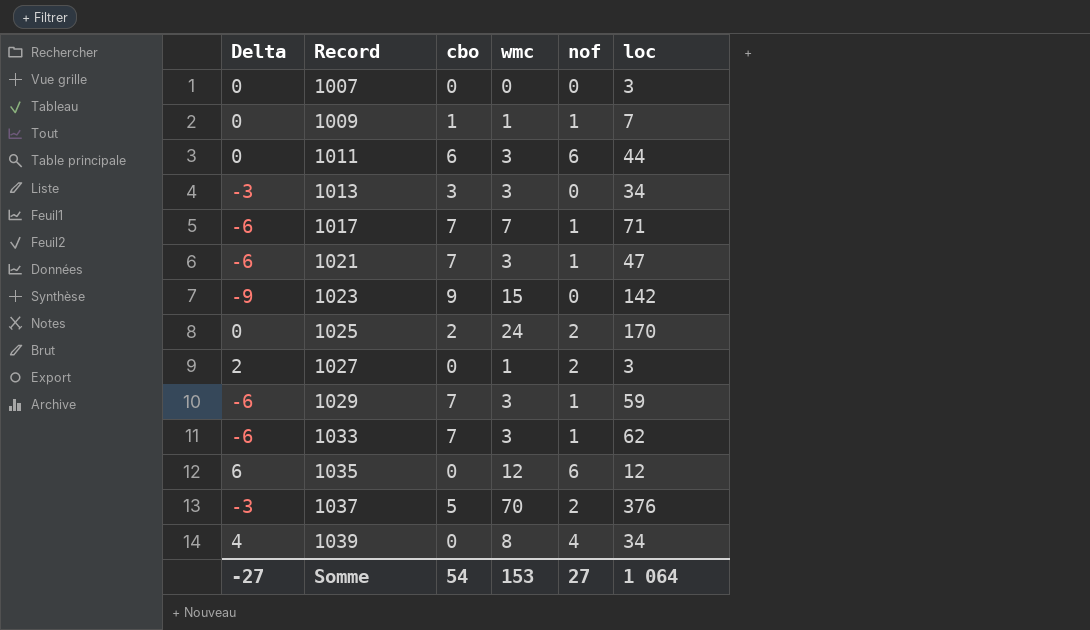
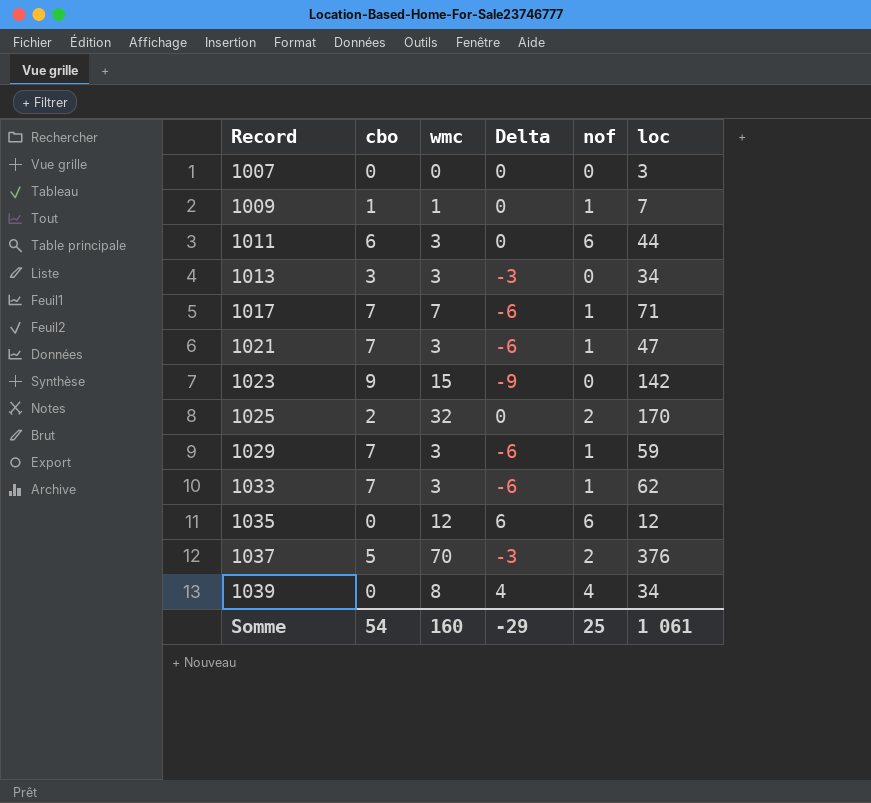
column Delta | position: 1 -> 4
row 1027: 2 | 0 | 1 | 2 | 3 -> none
1025 | wmc: 24 -> 32
Somme | wmc: 153 -> 160
Somme | Delta: -27 -> -29
Somme | nof: 27 -> 25
Somme | loc: 1 064 -> 1 061

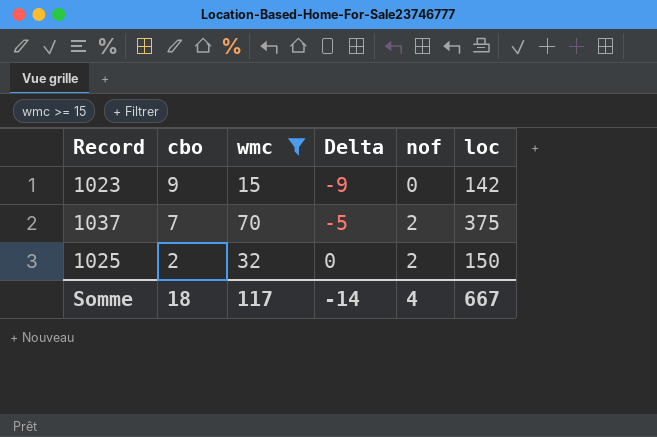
filter: none -> wmc >= 15
row order: Record ascending -> cbo descending
1037 | cbo: 5 -> 7
1037 | Delta: -3 -> -5
1037 | loc: 376 -> 375
1025 | loc: 170 -> 150
Somme | cbo: 54 -> 18
Somme | wmc: 160 -> 117
Somme | Delta: -29 -> -14
Somme | nof: 25 -> 4
Somme | loc: 1 061 -> 667

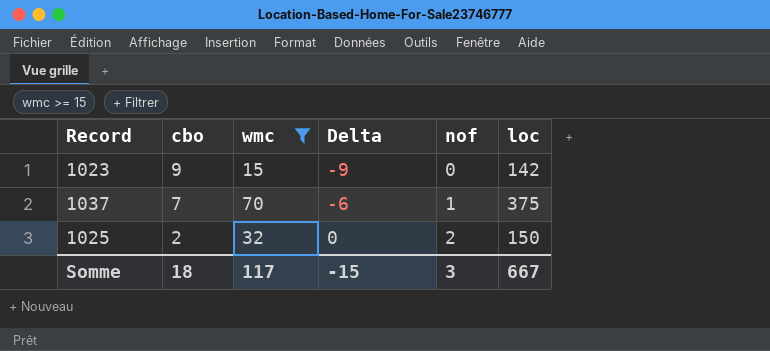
1037 | Delta: -5 -> -6
1037 | nof: 2 -> 1
Somme | Delta: -14 -> -15
Somme | nof: 4 -> 3

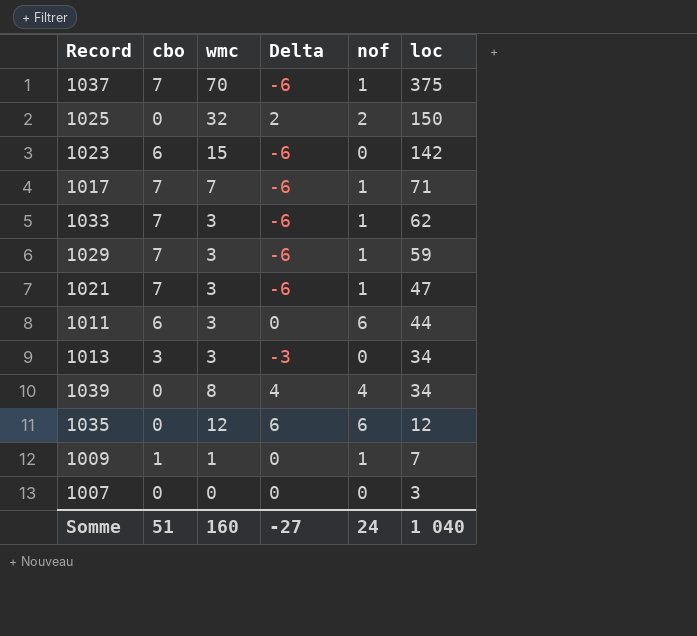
filter: wmc >= 15 -> none
row order: cbo descending -> loc descending
1025 | cbo: 2 -> 0
1025 | Delta: 0 -> 2
1023 | cbo: 9 -> 6
1023 | Delta: -9 -> -6
Somme | cbo: 18 -> 51
Somme | wmc: 117 -> 160
Somme | Delta: -15 -> -27
Somme | nof: 3 -> 24
Somme | loc: 667 -> 1 040

